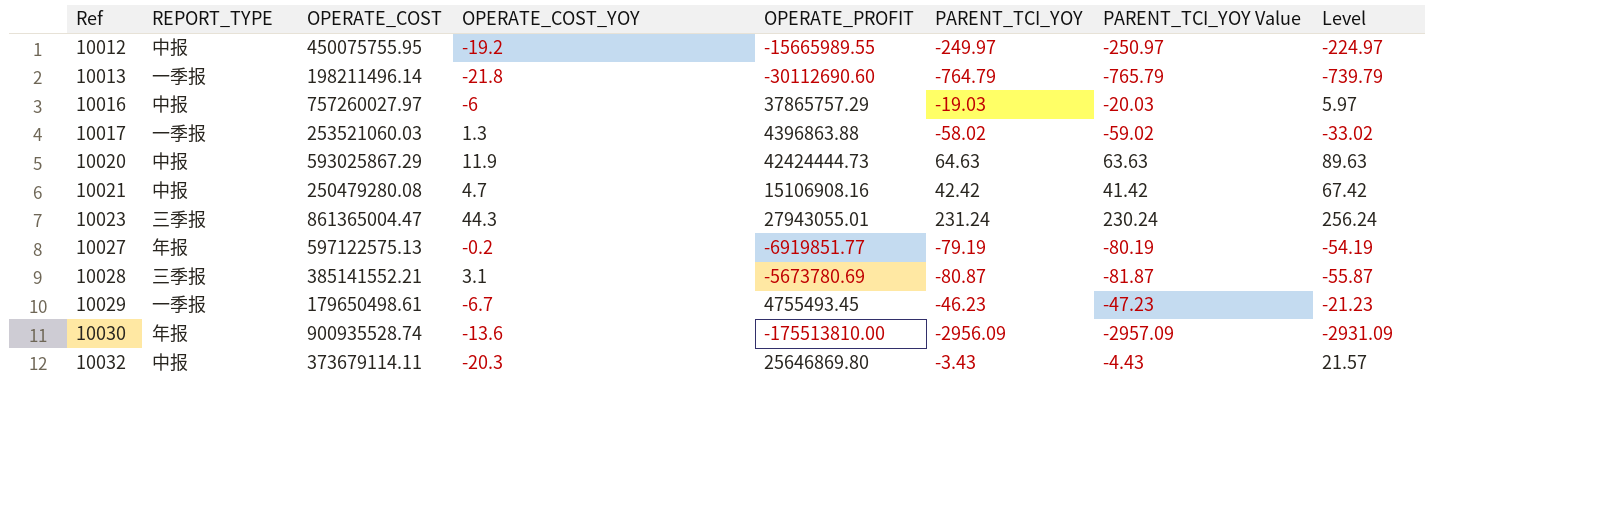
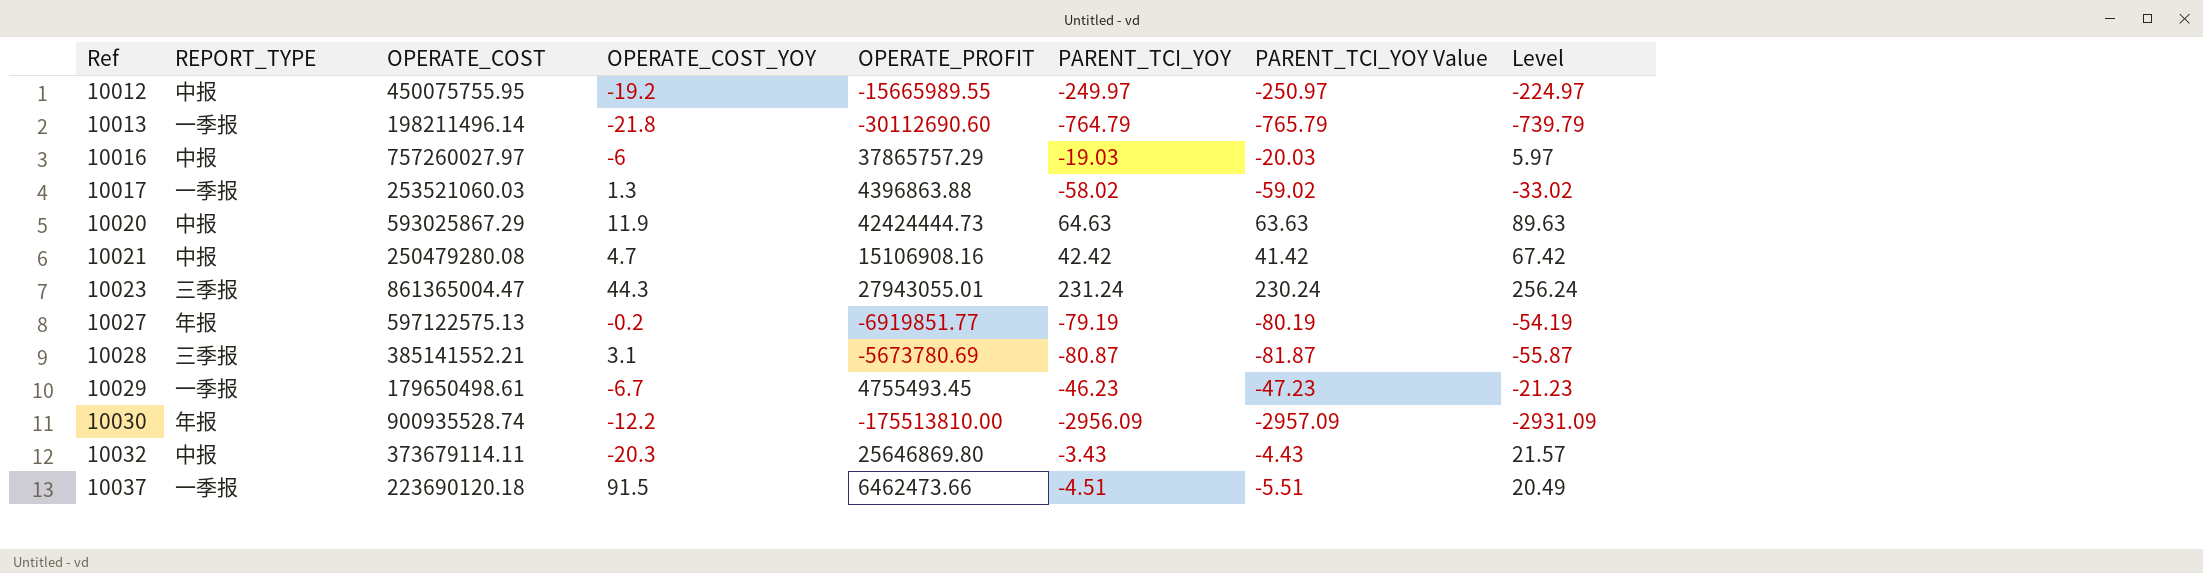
10030 | OPERATE_COST_YOY: -13.6 -> -12.2
row 10037: none -> 一季报 | 223690120.18 | 91.5 | 6462473.66 | -4.51 | -5.51 | 20.49

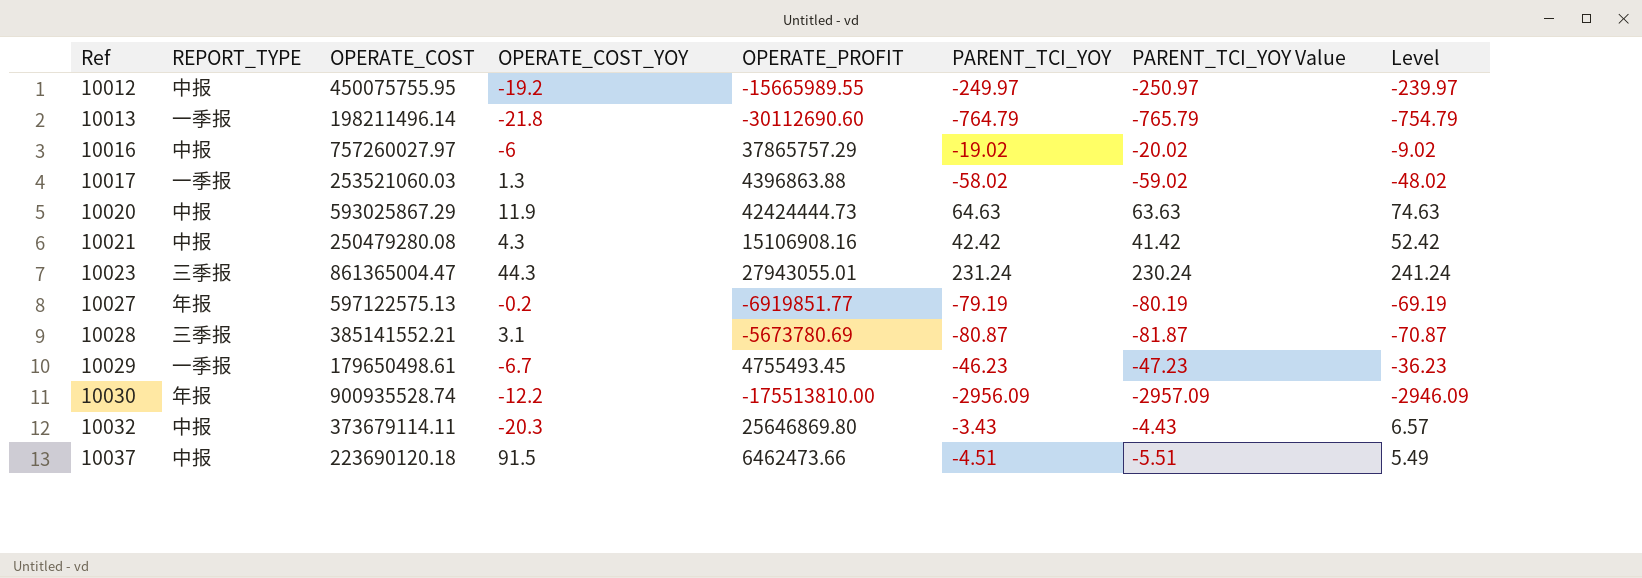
column Level | formula: [PARENT_TCI_YOY] + 25 -> [PARENT_TCI_YOY] + 10
10016 | PARENT_TCI_YOY: -19.03 -> -19.02
10016 | PARENT_TCI_YOY Value: -20.03 -> -20.02
10021 | OPERATE_COST_YOY: 4.7 -> 4.3
10037 | REPORT_TYPE: 一季报 -> 中报

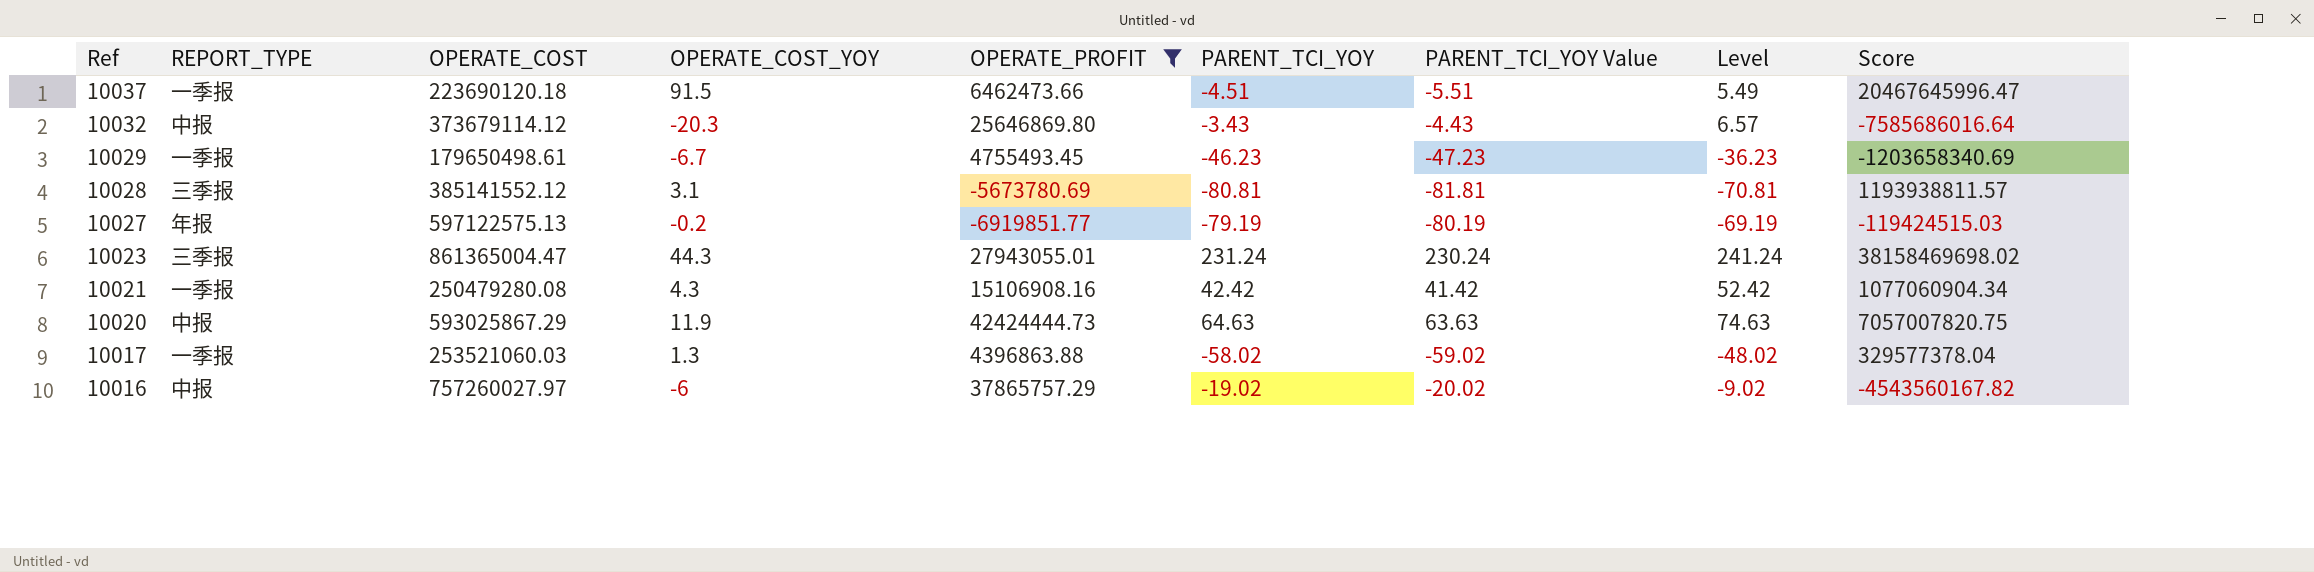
filter: none -> OPERATE_PROFIT >= -6919851.77
row order: Ref ascending -> Ref descending
column Score | formula: none -> [OPERATE_COST] * [OPERATE_COST_YOY]
10037 | REPORT_TYPE: 中报 -> 一季报
10032 | OPERATE_COST: 373679114.11 -> 373679114.12
10028 | OPERATE_COST: 385141552.21 -> 385141552.12
10028 | PARENT_TCI_YOY: -80.87 -> -80.81
10028 | PARENT_TCI_YOY Value: -81.87 -> -81.81
10028 | Level: -70.87 -> -70.81
10021 | REPORT_TYPE: 中报 -> 一季报

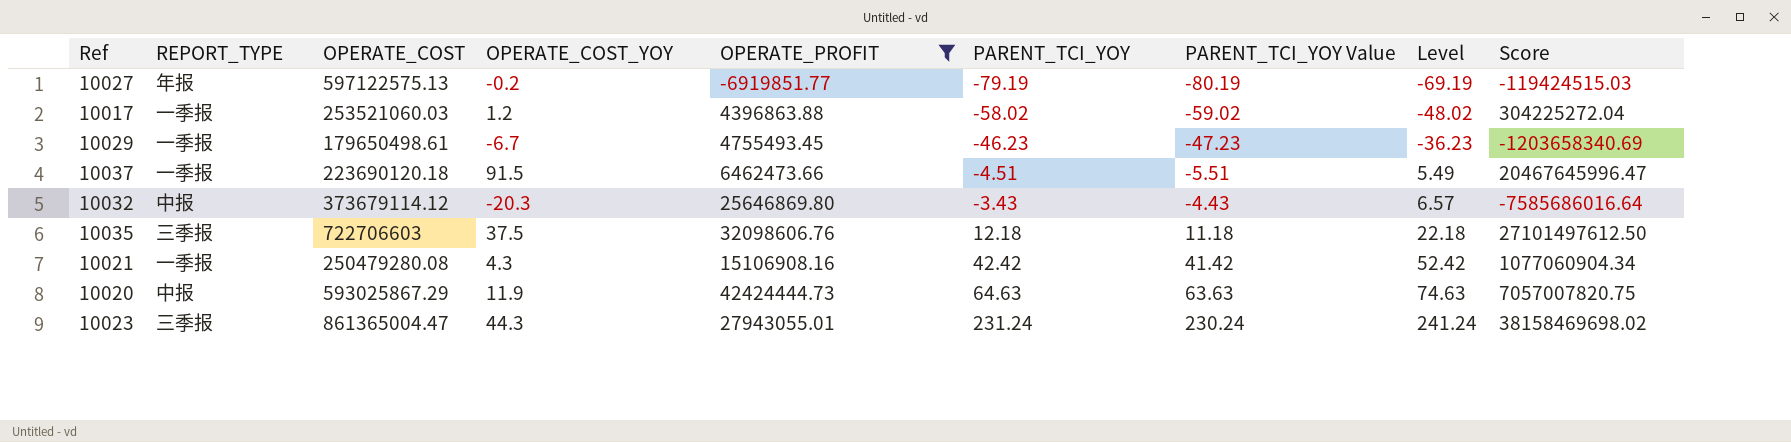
row order: Ref descending -> PARENT_TCI_YOY ascending
row 10028: 三季报 | 385141552.12 | 3.1 | -5673780.69 | -80.81 | -81.81 | -70.81 | 1193938811.57 -> none
row 10016: 中报 | 757260027.97 | -6 | 37865757.29 | -19.02 | -20.02 | -9.02 | -4543560167.82 -> none
10017 | OPERATE_COST_YOY: 1.3 -> 1.2
10017 | Score: 329577378.04 -> 304225272.04
row 10035: none -> 三季报 | 722706603 | 37.5 | 32098606.76 | 12.18 | 11.18 | 22.18 | 27101497612.50

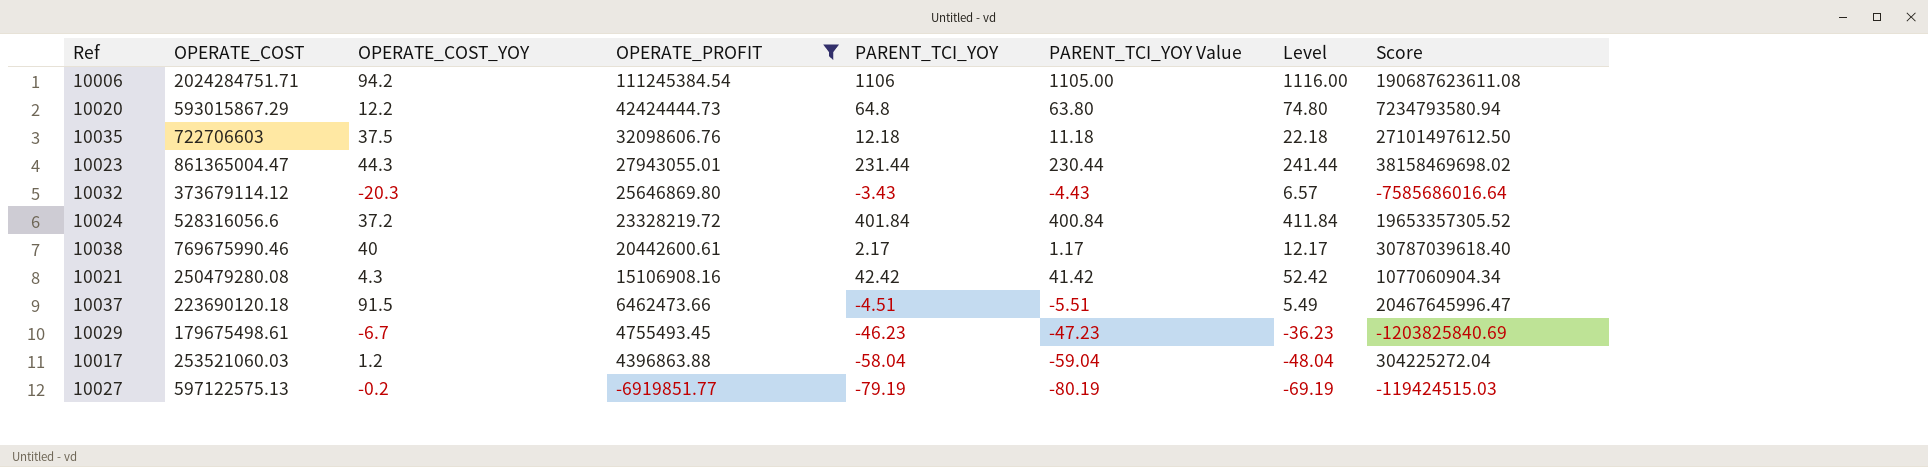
row order: PARENT_TCI_YOY ascending -> OPERATE_PROFIT descending
column REPORT_TYPE | position: 2 -> none
row 10006: none -> 2024284751.71 | 94.2 | 111245384.54 | 1106 | 1105.00 | 1116.00 | 190687623611.08
10020 | OPERATE_COST: 593025867.29 -> 593015867.29
10020 | OPERATE_COST_YOY: 11.9 -> 12.2
10020 | PARENT_TCI_YOY: 64.63 -> 64.8
10020 | PARENT_TCI_YOY Value: 63.63 -> 63.80
10020 | Level: 74.63 -> 74.80
10020 | Score: 7057007820.75 -> 7234793580.94
10023 | PARENT_TCI_YOY: 231.24 -> 231.44
10023 | PARENT_TCI_YOY Value: 230.24 -> 230.44
10023 | Level: 241.24 -> 241.44
row 10024: none -> 528316056.6 | 37.2 | 23328219.72 | 401.84 | 400.84 | 411.84 | 19653357305.52
row 10038: none -> 769675990.46 | 40 | 20442600.61 | 2.17 | 1.17 | 12.17 | 30787039618.40
10029 | OPERATE_COST: 179650498.61 -> 179675498.61
10029 | Score: -1203658340.69 -> -1203825840.69
10017 | PARENT_TCI_YOY: -58.02 -> -58.04
10017 | PARENT_TCI_YOY Value: -59.02 -> -59.04
10017 | Level: -48.02 -> -48.04

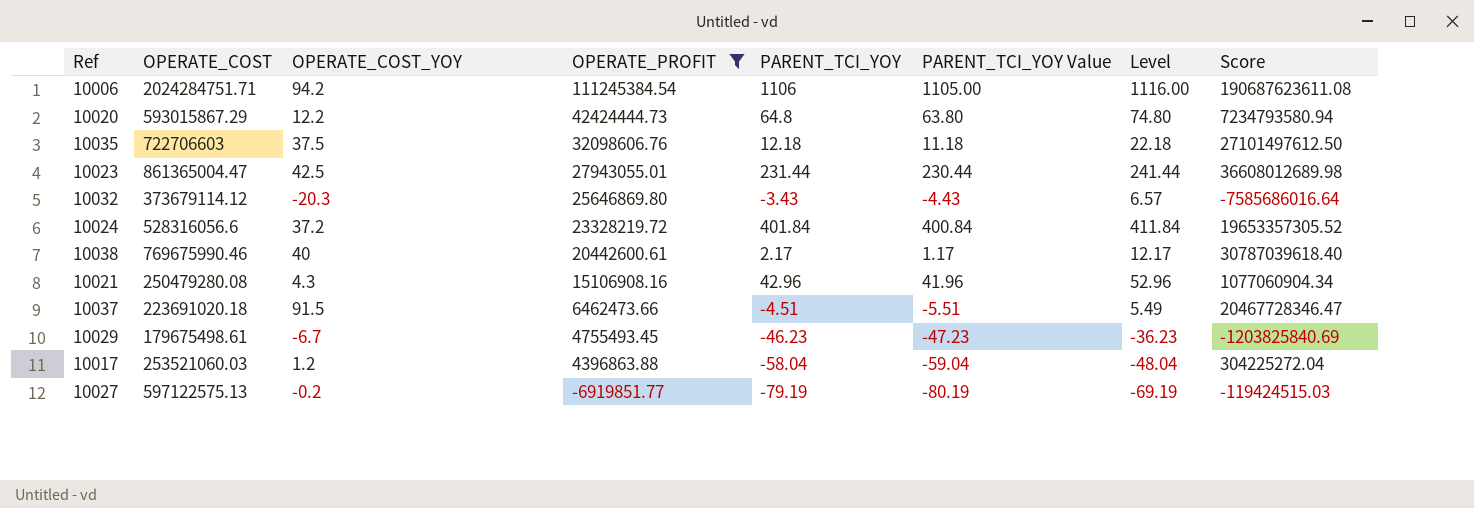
10023 | OPERATE_COST_YOY: 44.3 -> 42.5
10023 | Score: 38158469698.02 -> 36608012689.98
10021 | PARENT_TCI_YOY: 42.42 -> 42.96
10021 | PARENT_TCI_YOY Value: 41.42 -> 41.96
10021 | Level: 52.42 -> 52.96
10037 | OPERATE_COST: 223690120.18 -> 223691020.18
10037 | Score: 20467645996.47 -> 20467728346.47

